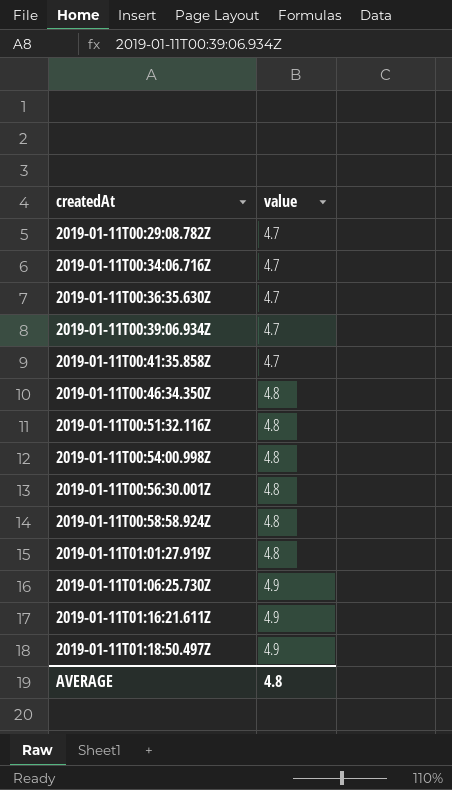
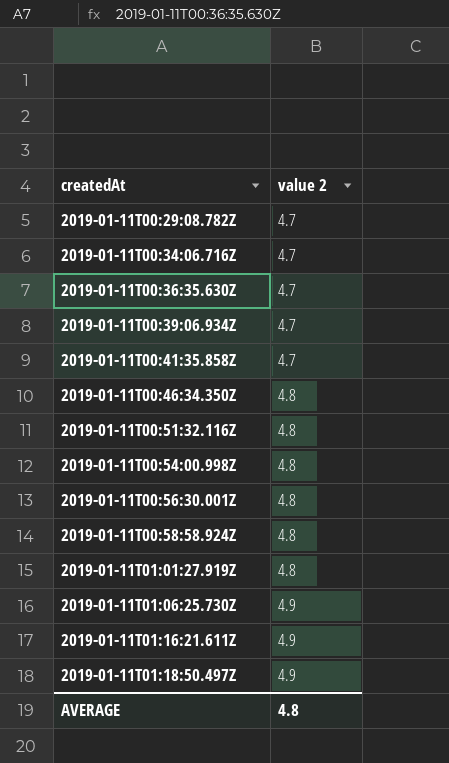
column name: value -> value 2

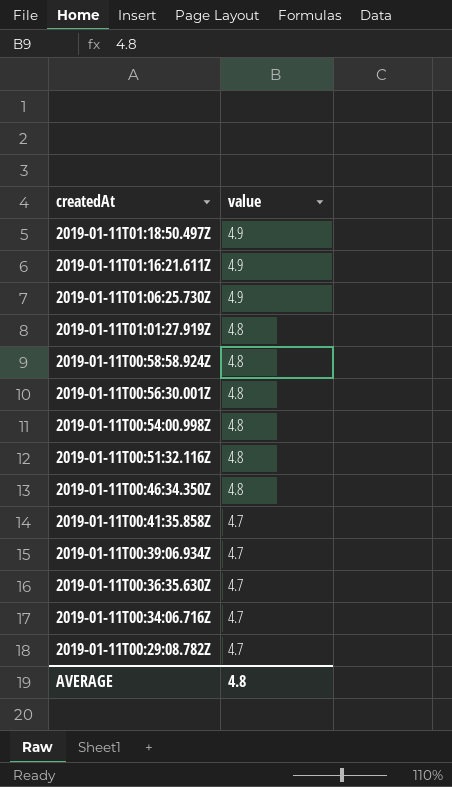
row order: createdAt ascending -> createdAt descending
column name: value 2 -> value

